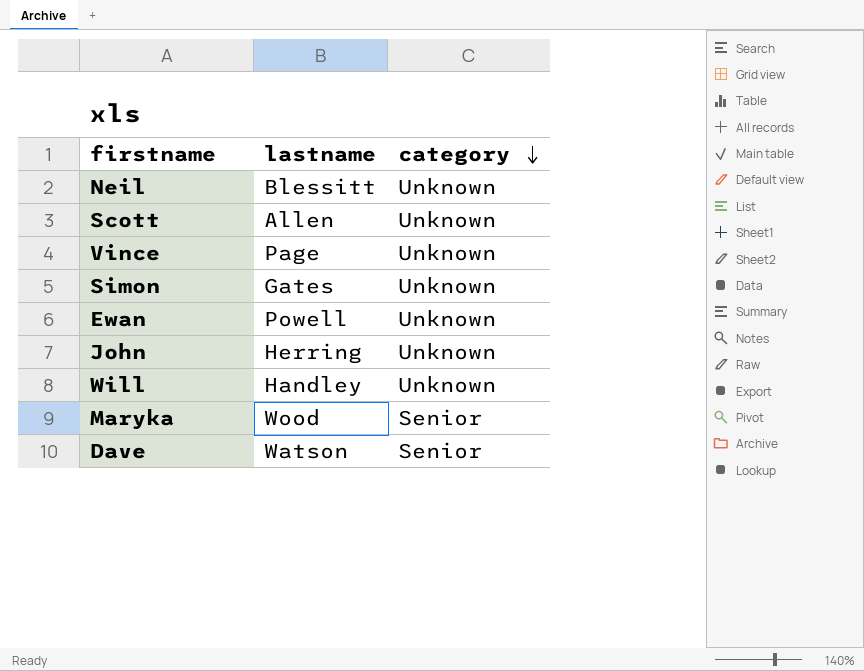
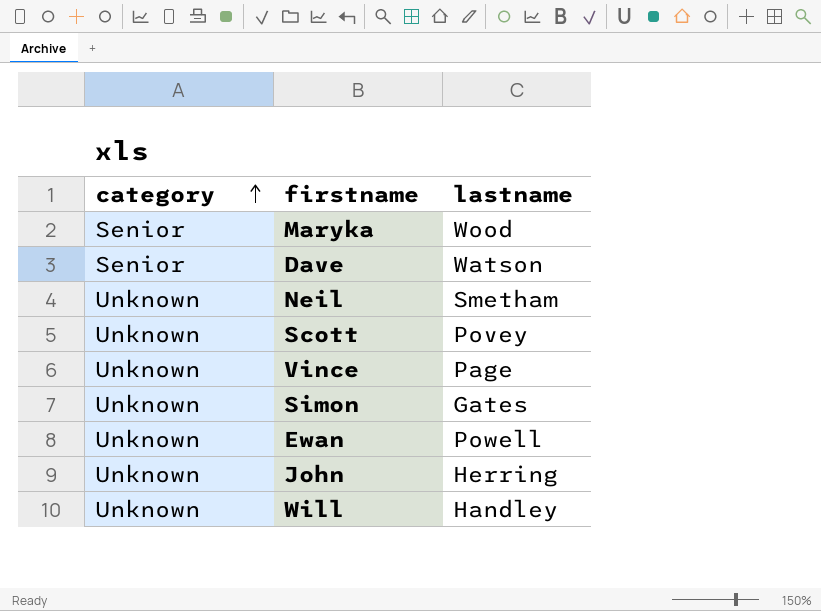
row order: category descending -> category ascending
column category | position: 3 -> 1
Neil | lastname: Blessitt -> Smetham
Scott | lastname: Allen -> Povey

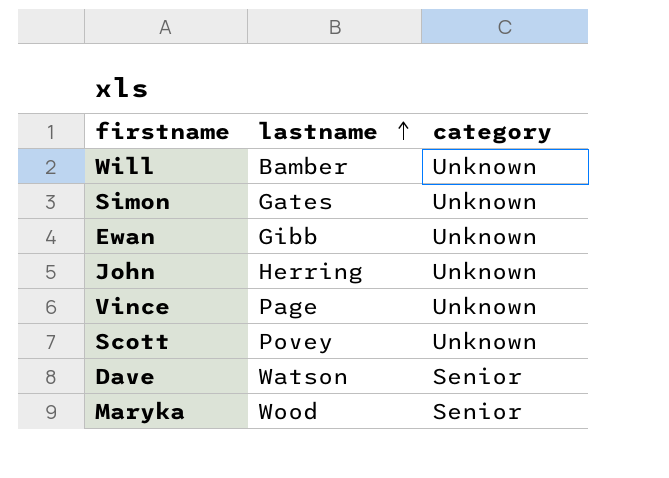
row order: category ascending -> lastname ascending
column category | position: 1 -> 3
row Neil: Unknown | Smetham -> none
Will | lastname: Handley -> Bamber
Ewan | lastname: Powell -> Gibb

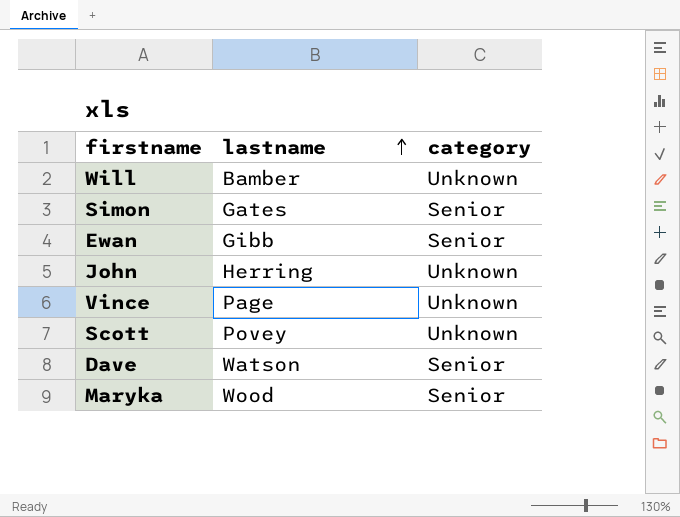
Simon | category: Unknown -> Senior
Ewan | category: Unknown -> Senior

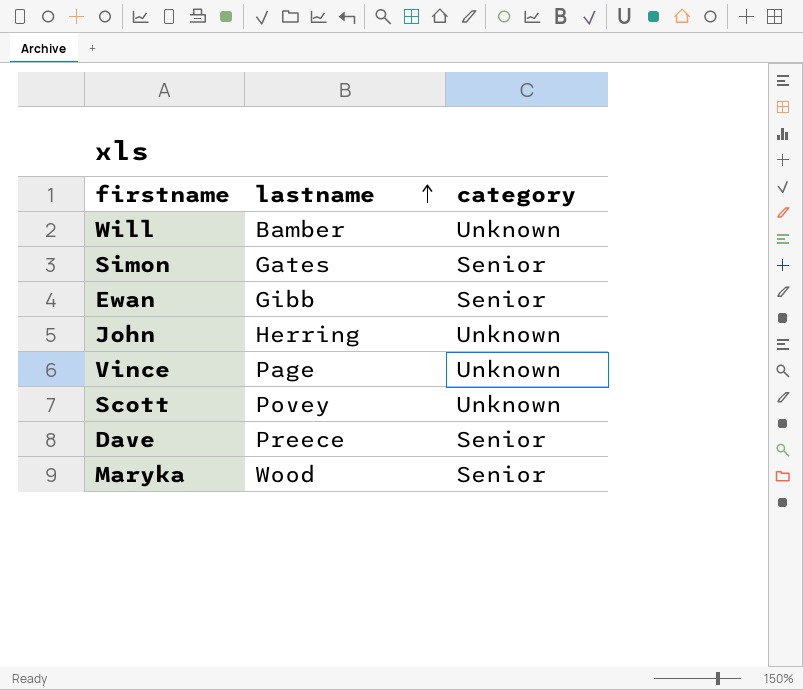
Dave | lastname: Watson -> Preece

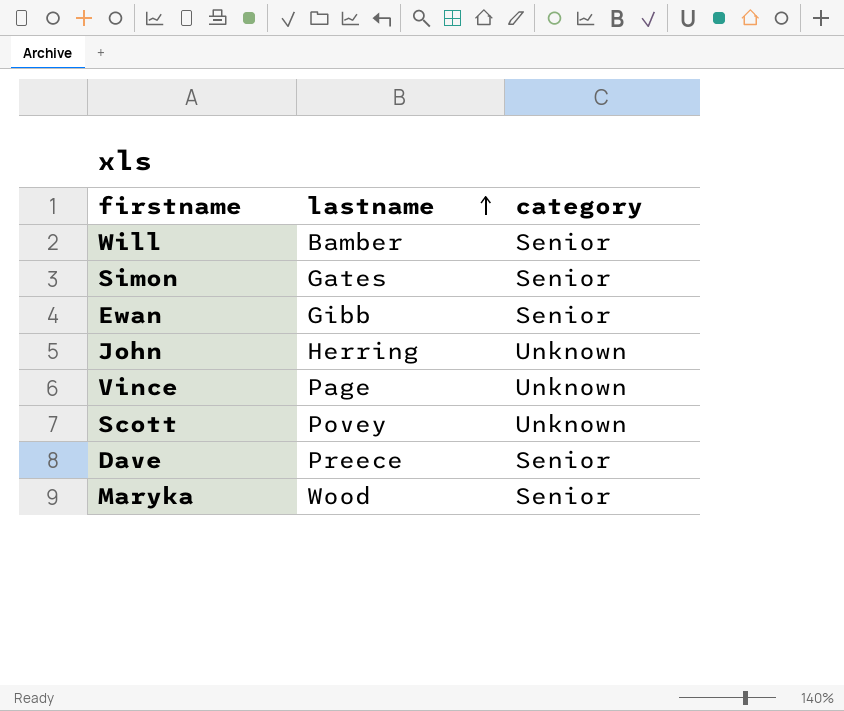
Will | category: Unknown -> Senior

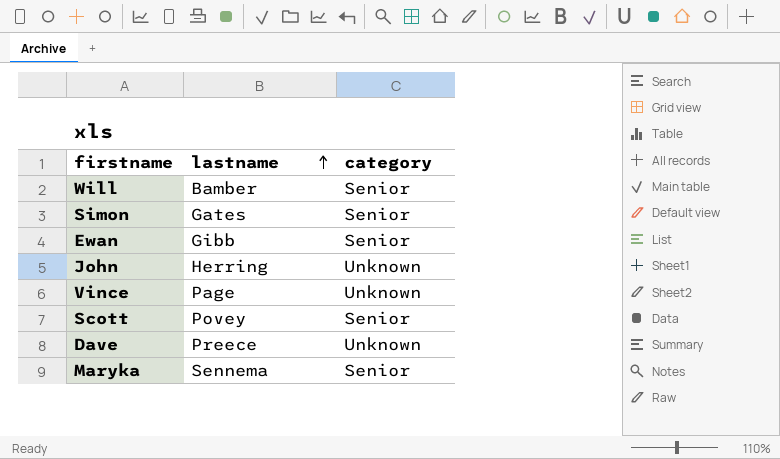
Scott | category: Unknown -> Senior
Dave | category: Senior -> Unknown
Maryka | lastname: Wood -> Sennema

